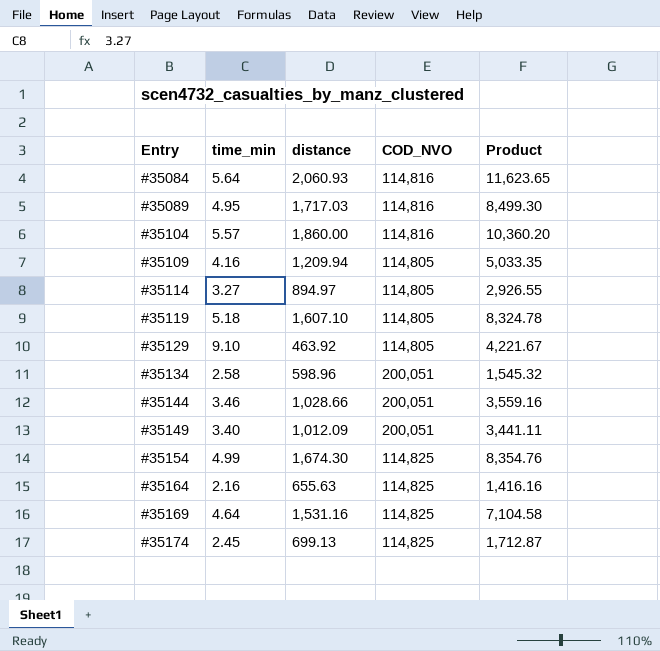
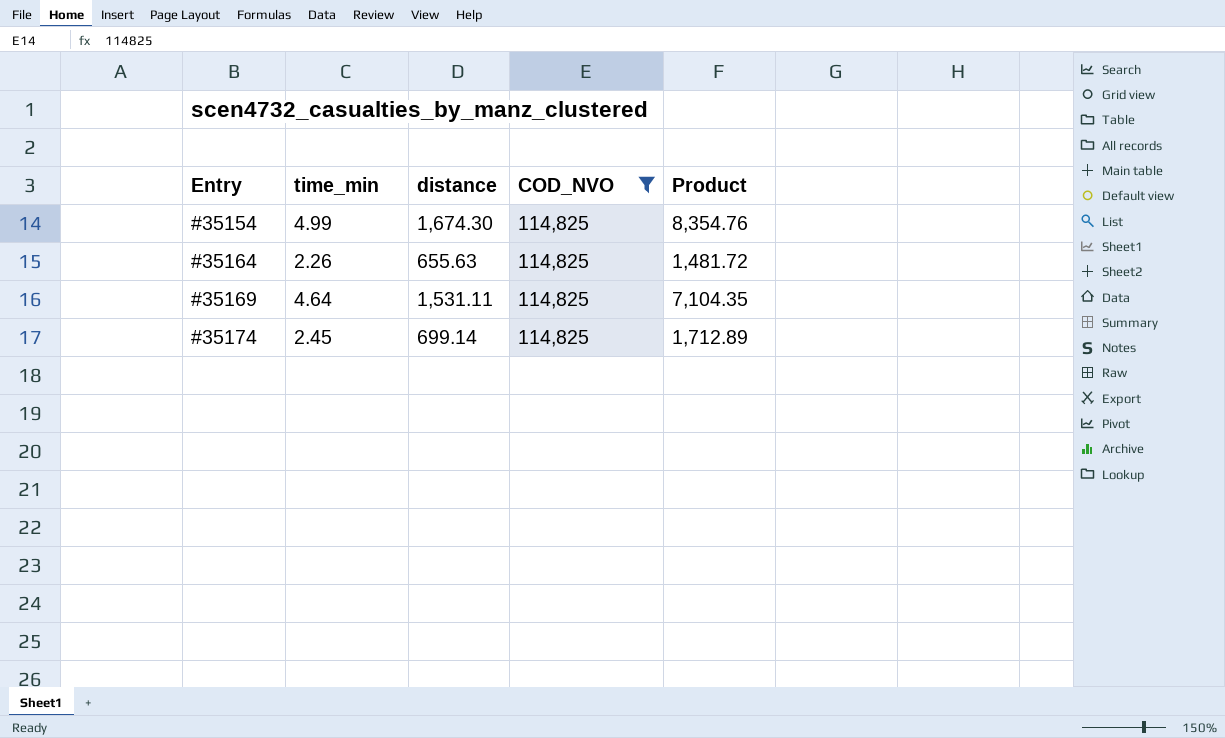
filter: none -> COD_NVO = 114,825
#35164 | time_min: 2.16 -> 2.26
#35164 | Product: 1,416.16 -> 1,481.72
#35169 | distance: 1,531.16 -> 1,531.11
#35169 | Product: 7,104.58 -> 7,104.35
#35174 | distance: 699.13 -> 699.14
#35174 | Product: 1,712.87 -> 1,712.89

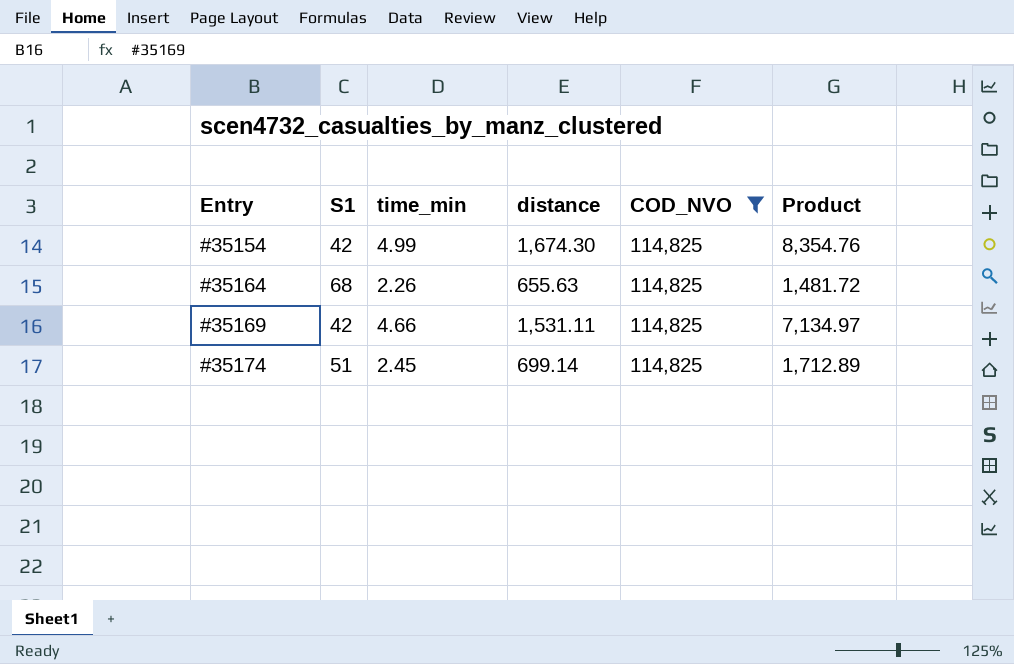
column S1 | position: none -> 2
#35169 | time_min: 4.64 -> 4.66
#35169 | Product: 7,104.35 -> 7,134.97

